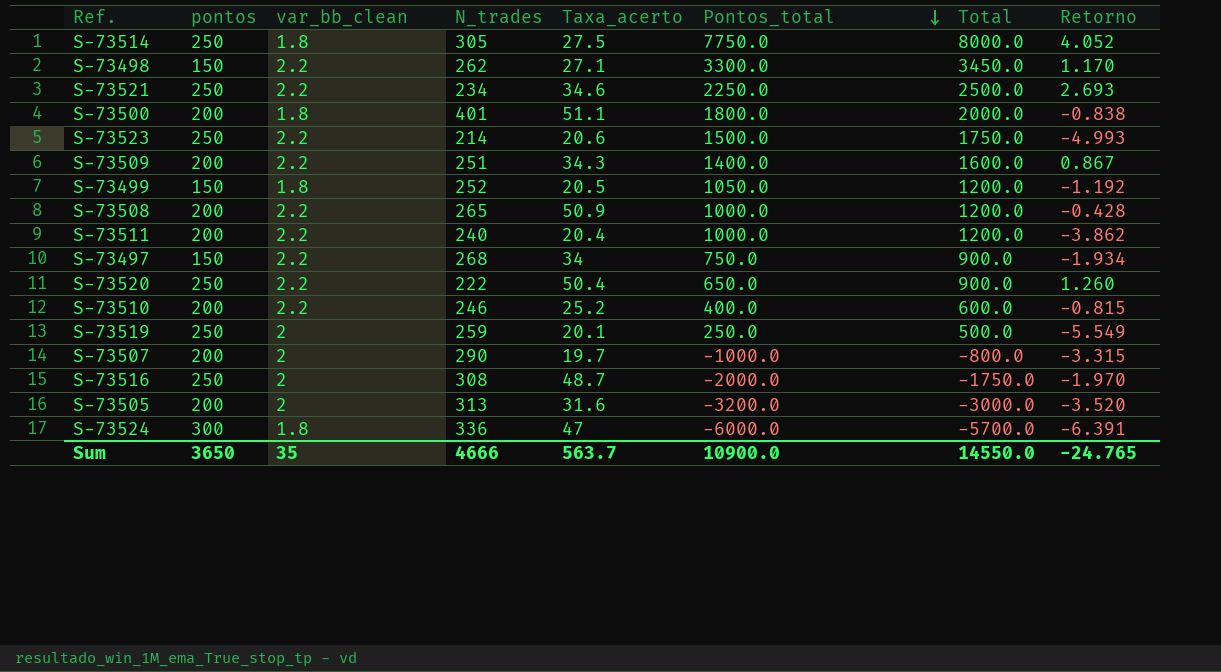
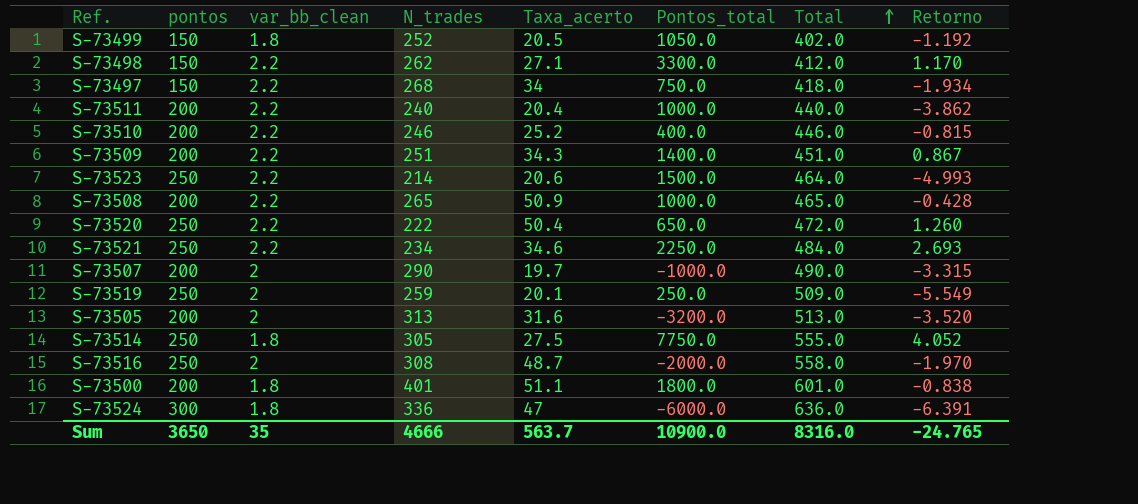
row order: Pontos_total descending -> Total ascending
column Total | formula: [pontos] + [Pontos_total] -> [pontos] + [N_trades]
Sum | Total: 14550.0 -> 8316.0

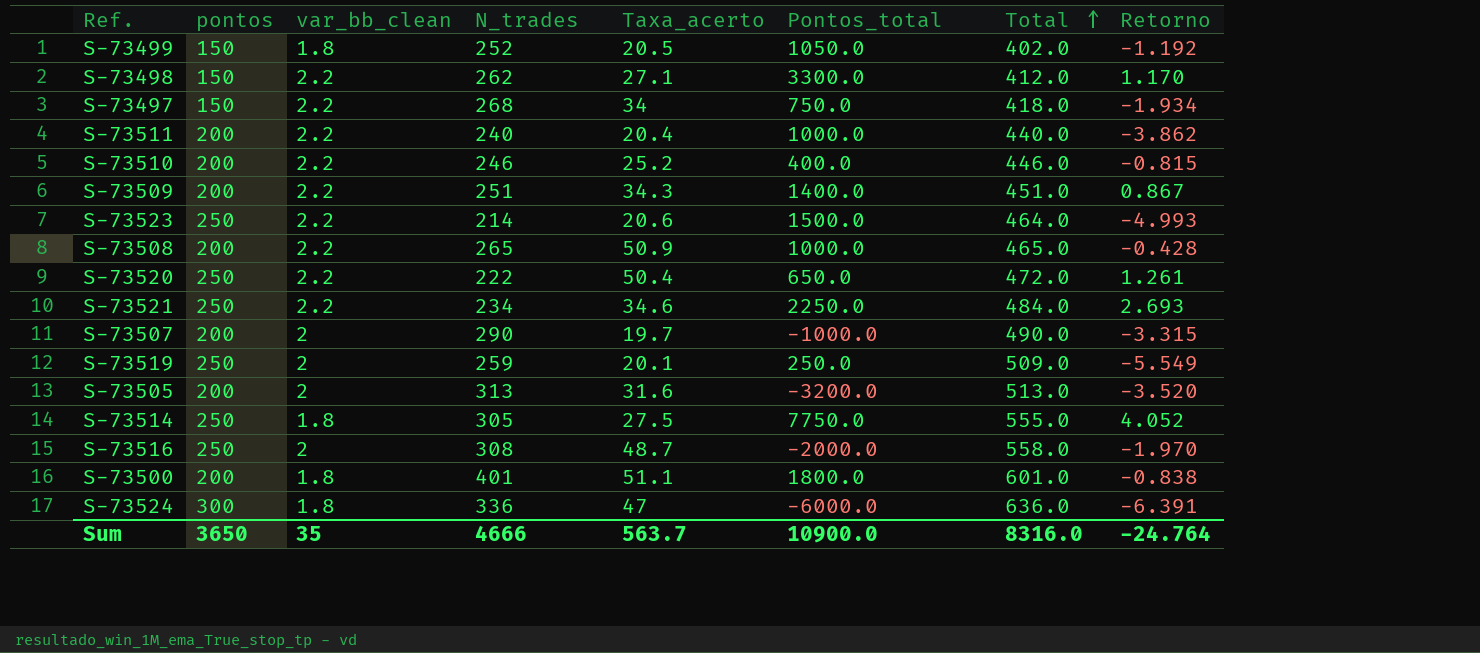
S-73520 | Retorno: 1.260 -> 1.261
Sum | Retorno: -24.765 -> -24.764

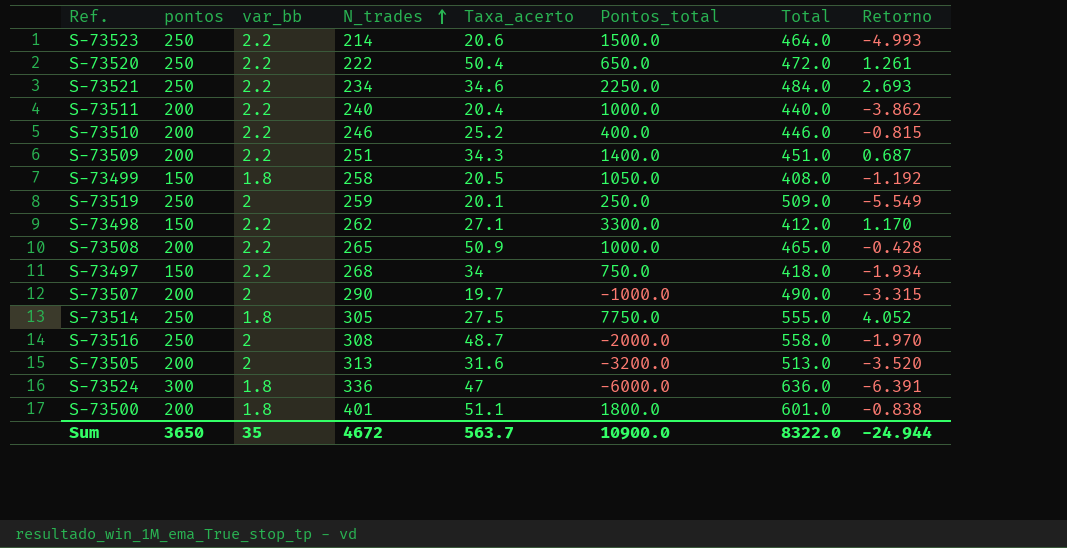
row order: Total ascending -> N_trades ascending
column name: var_bb_clean -> var_bb
S-73509 | Retorno: 0.867 -> 0.687
S-73499 | N_trades: 252 -> 258
S-73499 | Total: 402.0 -> 408.0
Sum | N_trades: 4666 -> 4672
Sum | Total: 8316.0 -> 8322.0
Sum | Retorno: -24.764 -> -24.944

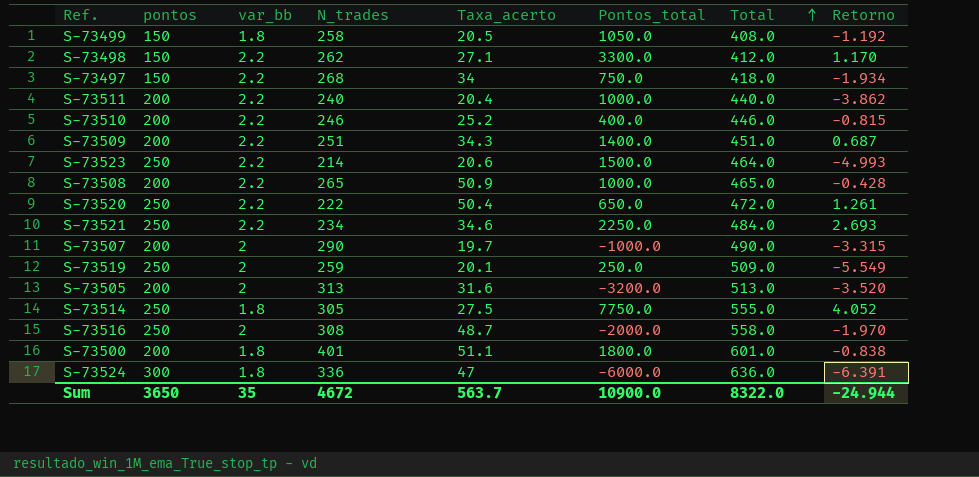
row order: N_trades ascending -> Total ascending

